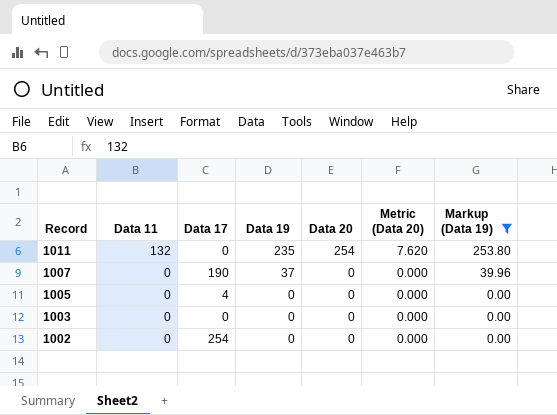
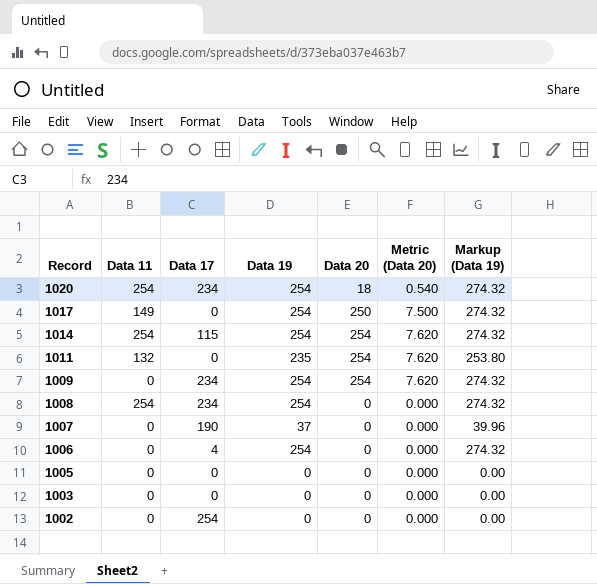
filter: Markup (Data 19) != 274.32 -> none
1005 | Data 17: 4 -> 0

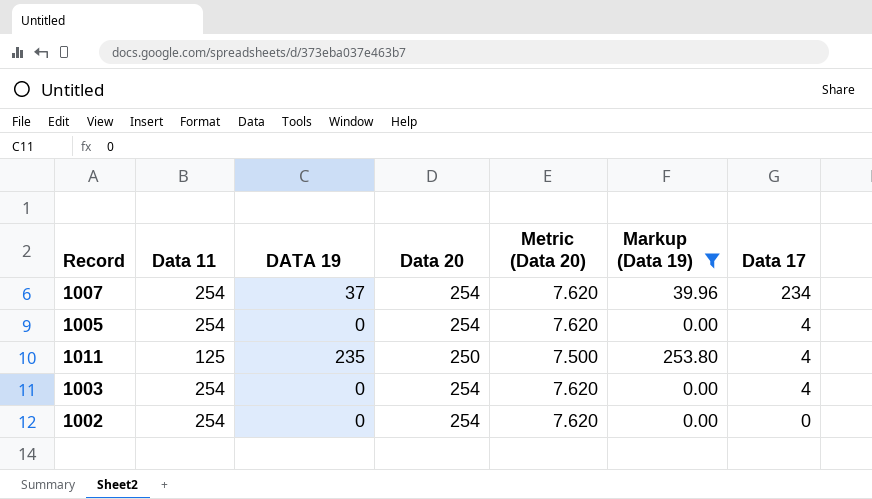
filter: none -> Markup (Data 19) != 274.32
row order: Record descending -> Data 17 descending
column name: Data 19 -> DATA 19
column Data 17 | position: 3 -> 7
1007 | Data 11: 0 -> 254
1007 | Data 20: 0 -> 254
1007 | Metric (Data 20): 0.000 -> 7.620
1007 | Data 17: 190 -> 234
1005 | Data 11: 0 -> 254
1005 | Data 20: 0 -> 254
1005 | Metric (Data 20): 0.000 -> 7.620
1005 | Data 17: 0 -> 4
1011 | Data 11: 132 -> 125
1011 | Data 20: 254 -> 250
1011 | Metric (Data 20): 7.620 -> 7.500
1011 | Data 17: 0 -> 4
1003 | Data 11: 0 -> 254
1003 | Data 20: 0 -> 254
1003 | Metric (Data 20): 0.000 -> 7.620
1003 | Data 17: 0 -> 4
1002 | Data 11: 0 -> 254
1002 | Data 20: 0 -> 254
1002 | Metric (Data 20): 0.000 -> 7.620
1002 | Data 17: 254 -> 0

